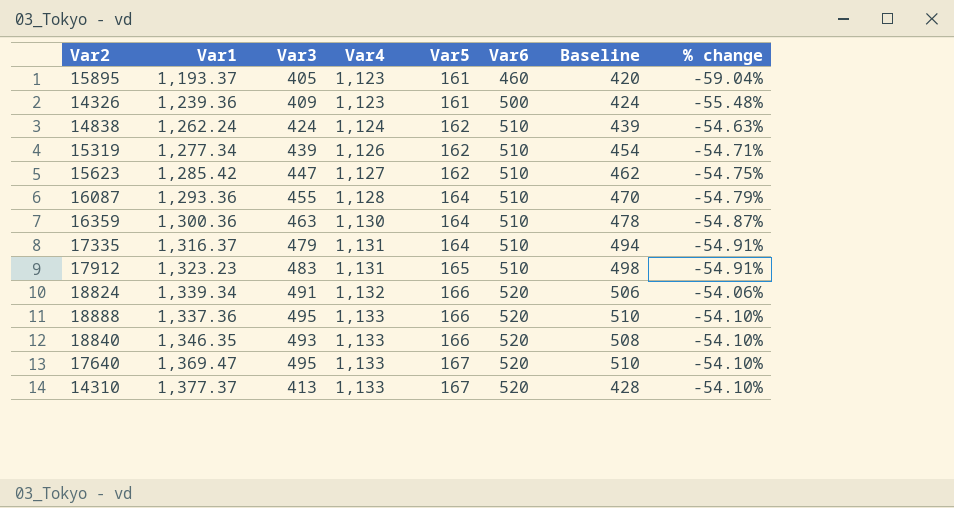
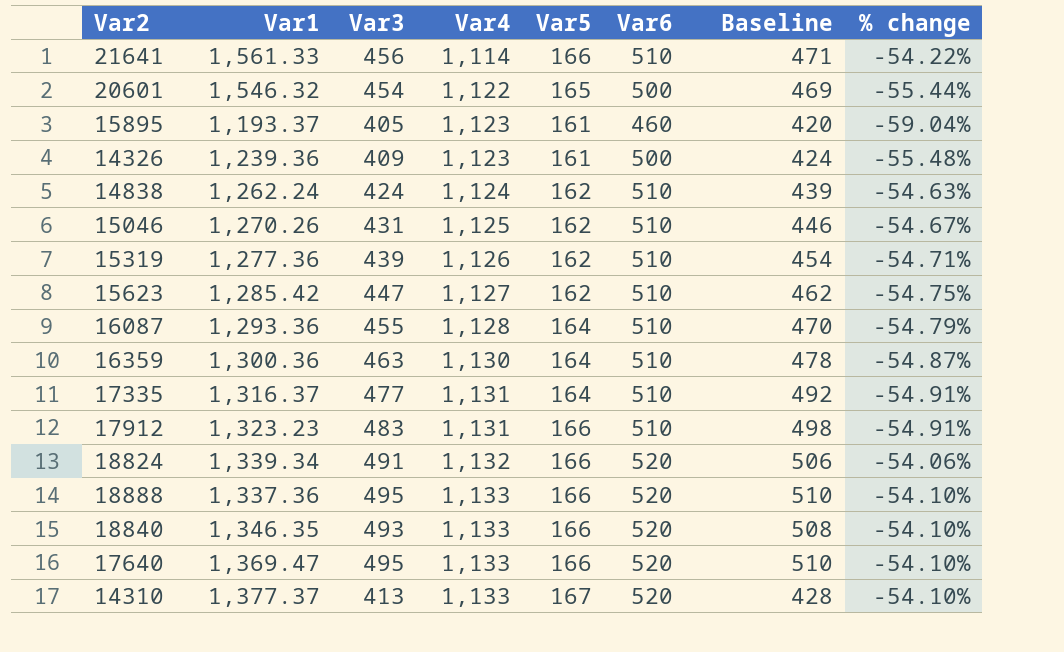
row 21641: none -> 1,561.33 | 456 | 1,114 | 166 | 510 | 471 | -54.22%
row 20601: none -> 1,546.32 | 454 | 1,122 | 165 | 500 | 469 | -55.44%
row 15046: none -> 1,270.26 | 431 | 1,125 | 162 | 510 | 446 | -54.67%
15319 | Var1: 1,277.34 -> 1,277.36
17335 | Var3: 479 -> 477
17335 | Baseline: 494 -> 492
17912 | Var5: 165 -> 166
17640 | Var5: 167 -> 166

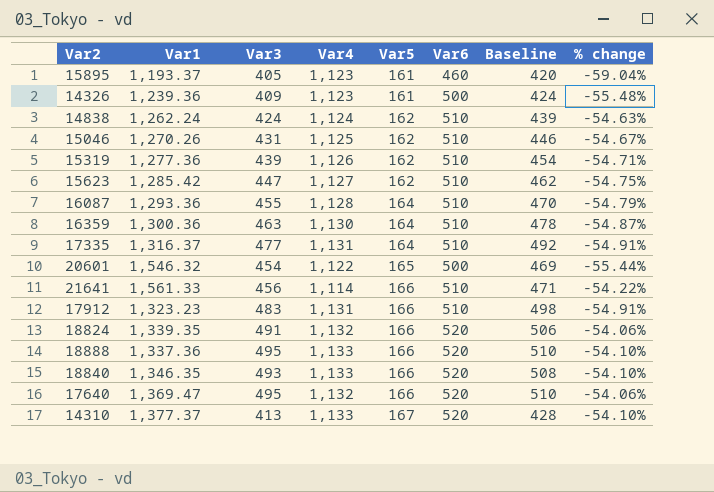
row order: Var4 ascending -> Var5 ascending
18824 | Var1: 1,339.34 -> 1,339.35
17640 | Var4: 1,133 -> 1,132
17640 | % change: -54.10% -> -54.06%

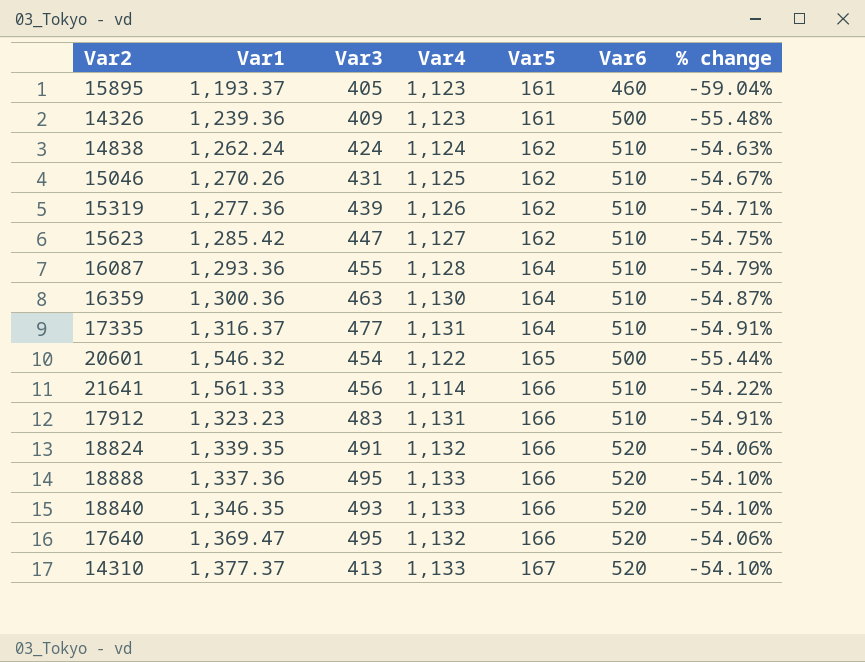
column Baseline | formula: [Var3] + 15 -> none

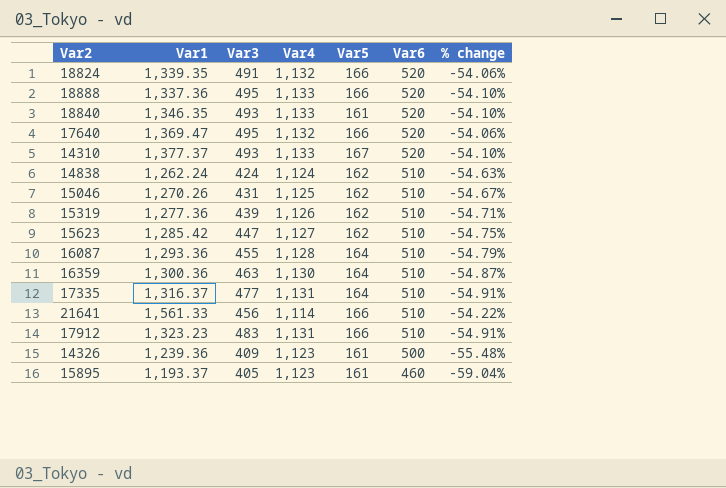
row order: Var5 ascending -> Var6 descending
row 20601: 1,546.32 | 454 | 1,122 | 165 | 500 | -55.44% -> none
18840 | Var5: 166 -> 161
14310 | Var3: 413 -> 493

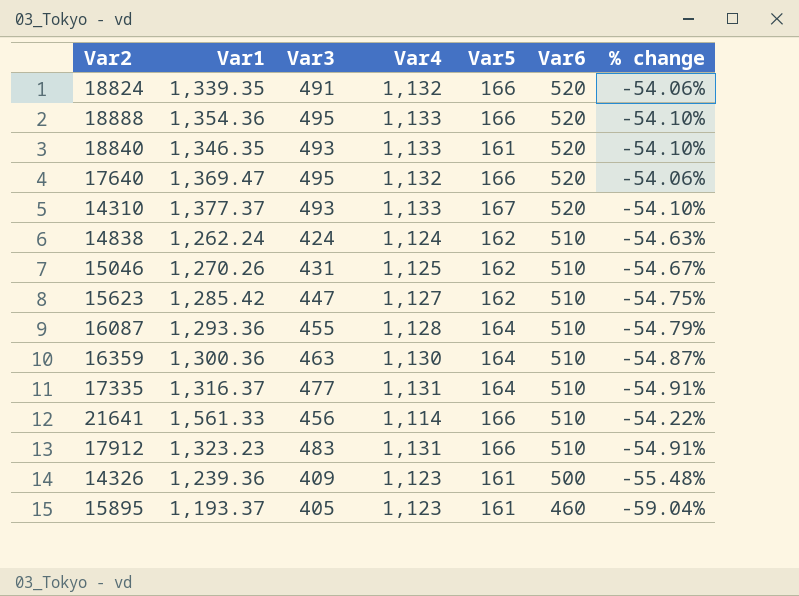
row 15319: 1,277.36 | 439 | 1,126 | 162 | 510 | -54.71% -> none
18888 | Var1: 1,337.36 -> 1,354.36

